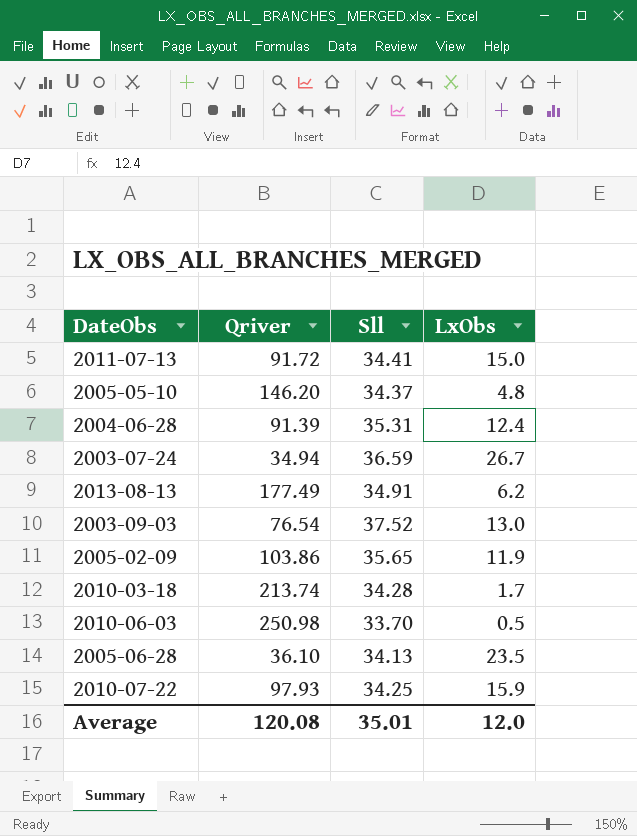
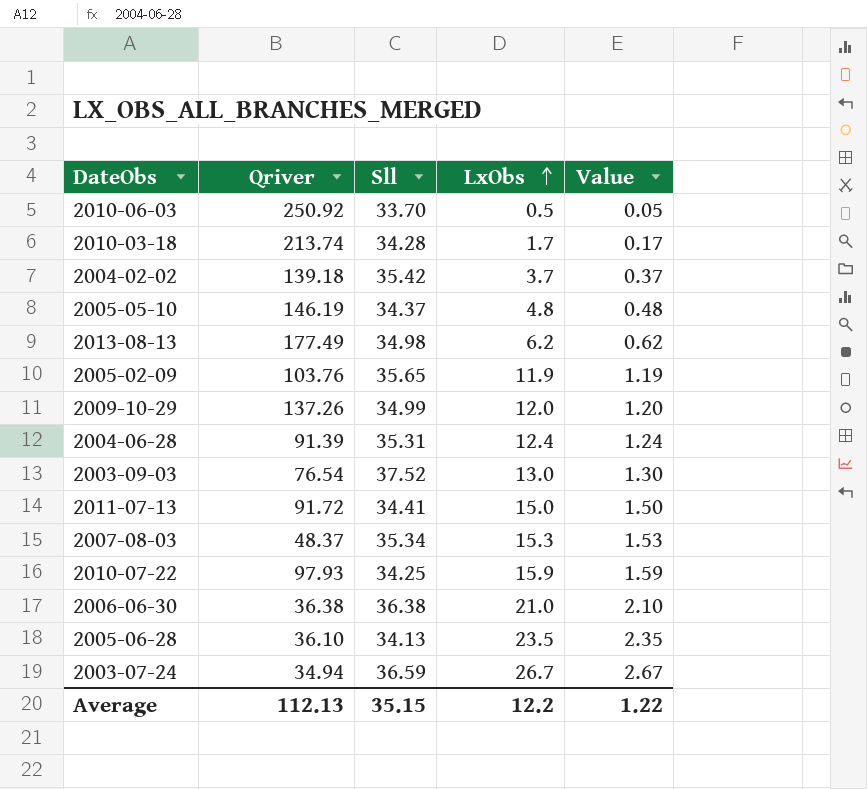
row order: none -> LxObs ascending
column Value | formula: none -> [LxObs] * 0.1
2010-06-03 | Qriver: 250.98 -> 250.92
row 2004-02-02: none -> 139.18 | 35.42 | 3.7 | 0.37
2005-05-10 | Qriver: 146.20 -> 146.19
2013-08-13 | Sll: 34.91 -> 34.98
2005-02-09 | Qriver: 103.86 -> 103.76
row 2009-10-29: none -> 137.26 | 34.99 | 12.0 | 1.20
row 2007-08-03: none -> 48.37 | 35.34 | 15.3 | 1.53
row 2006-06-30: none -> 36.38 | 36.38 | 21.0 | 2.10
Average | Qriver: 120.08 -> 112.13
Average | Sll: 35.01 -> 35.15
Average | LxObs: 12.0 -> 12.2

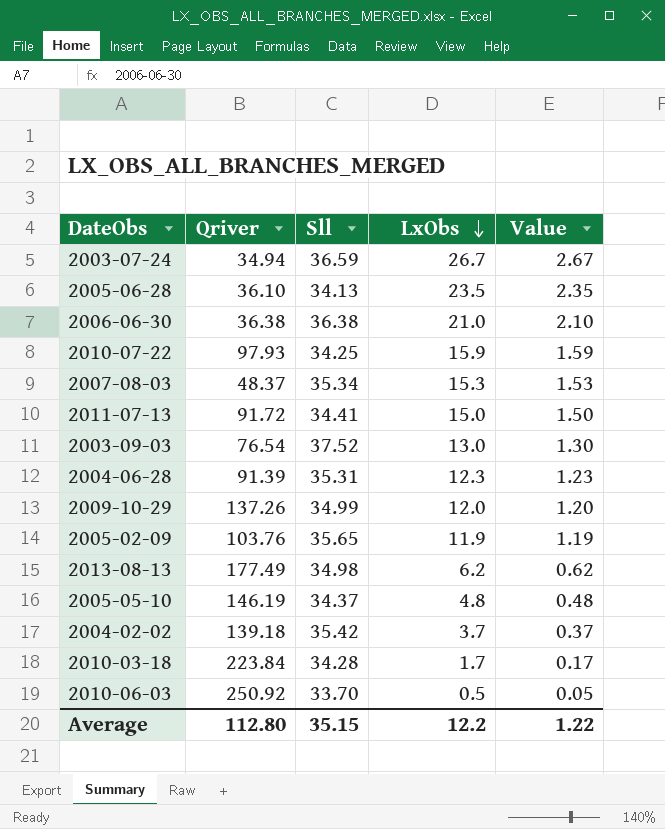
row order: LxObs ascending -> LxObs descending
2004-06-28 | LxObs: 12.4 -> 12.3
2004-06-28 | Value: 1.24 -> 1.23
2010-03-18 | Qriver: 213.74 -> 223.84
Average | Qriver: 112.13 -> 112.80

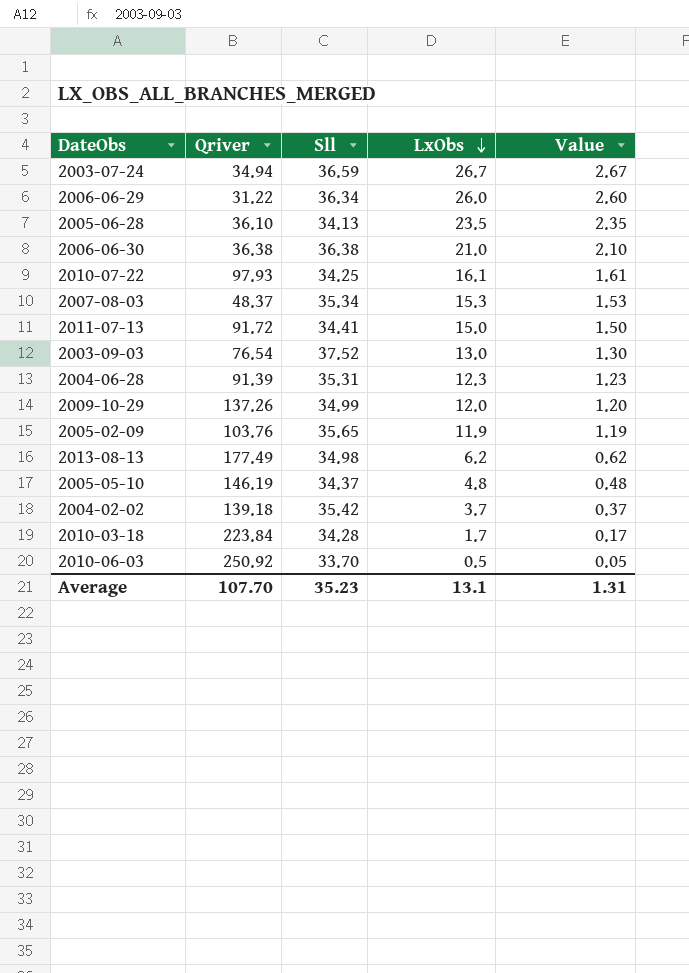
row 2006-06-29: none -> 31.22 | 36.34 | 26.0 | 2.60
2010-07-22 | LxObs: 15.9 -> 16.1
2010-07-22 | Value: 1.59 -> 1.61
Average | Qriver: 112.80 -> 107.70
Average | Sll: 35.15 -> 35.23
Average | LxObs: 12.2 -> 13.1
Average | Value: 1.22 -> 1.31

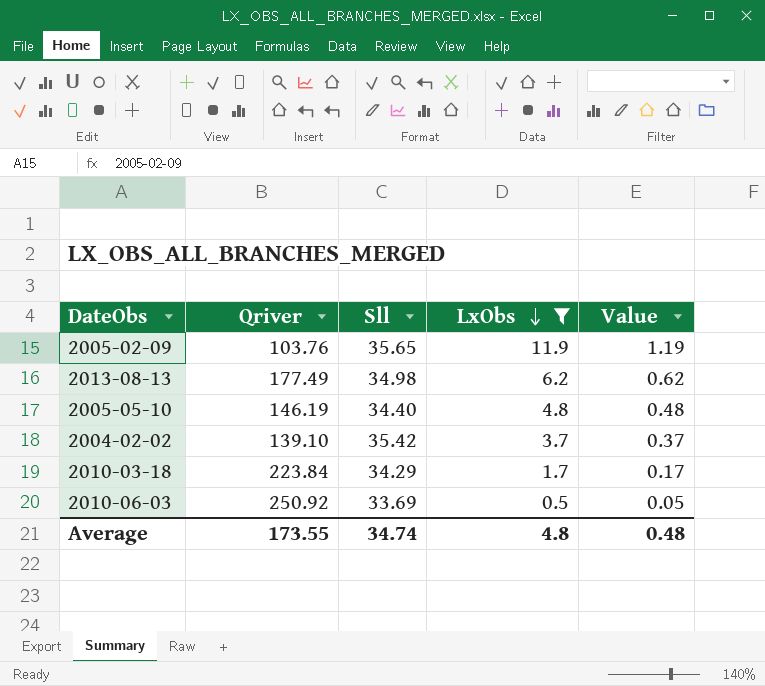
filter: none -> LxObs <= 11.9
2005-05-10 | Sll: 34.37 -> 34.40
2004-02-02 | Qriver: 139.18 -> 139.10
2010-03-18 | Sll: 34.28 -> 34.29
2010-06-03 | Sll: 33.70 -> 33.69
Average | Qriver: 107.70 -> 173.55
Average | Sll: 35.23 -> 34.74
Average | LxObs: 13.1 -> 4.8
Average | Value: 1.31 -> 0.48

